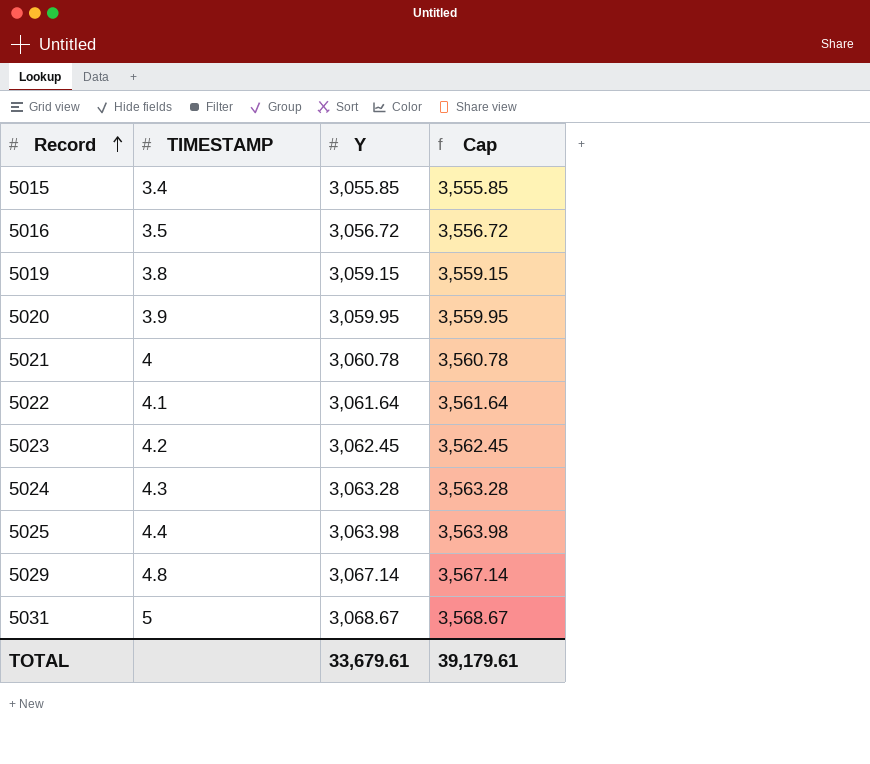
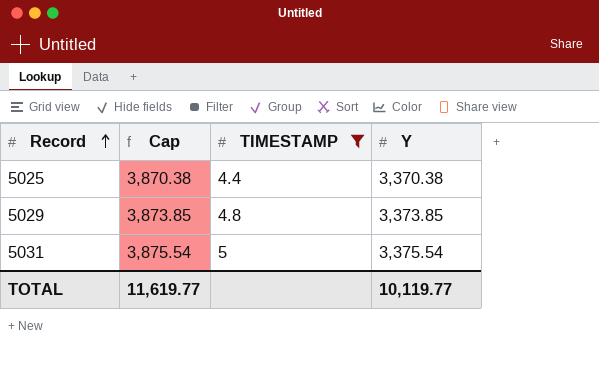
filter: none -> TIMESTAMP >= 4.4
column Cap | position: 4 -> 2
5025 | Cap: 3,563.98 -> 3,870.38
5025 | Y: 3,063.98 -> 3,370.38
5029 | Cap: 3,567.14 -> 3,873.85
5029 | Y: 3,067.14 -> 3,373.85
5031 | Cap: 3,568.67 -> 3,875.54
5031 | Y: 3,068.67 -> 3,375.54
TOTAL | Cap: 39,179.61 -> 11,619.77
TOTAL | Y: 33,679.61 -> 10,119.77

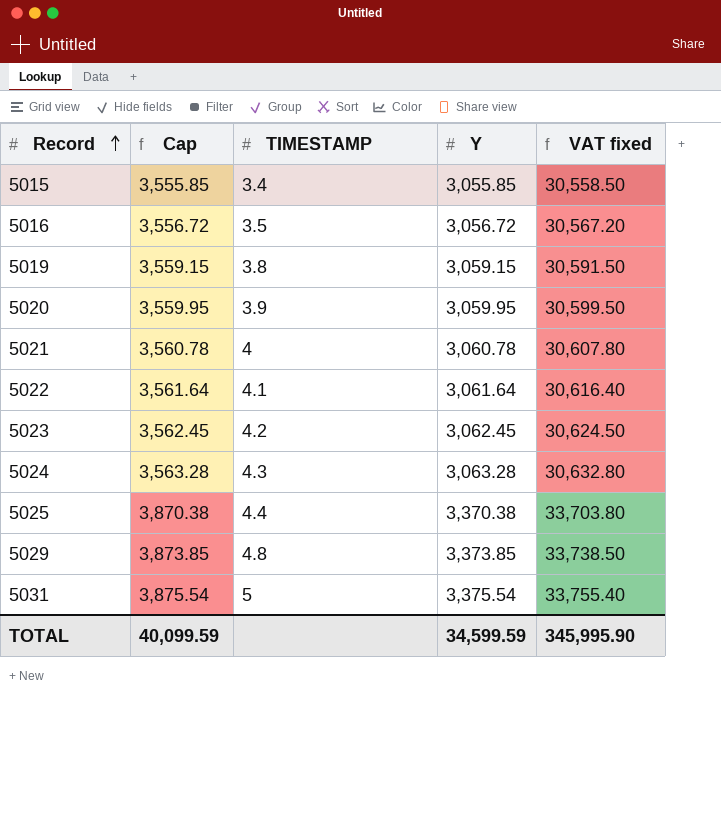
filter: TIMESTAMP >= 4.4 -> none
column VAT fixed | formula: none -> [Y] * 10
TOTAL | Cap: 11,619.77 -> 40,099.59
TOTAL | Y: 10,119.77 -> 34,599.59

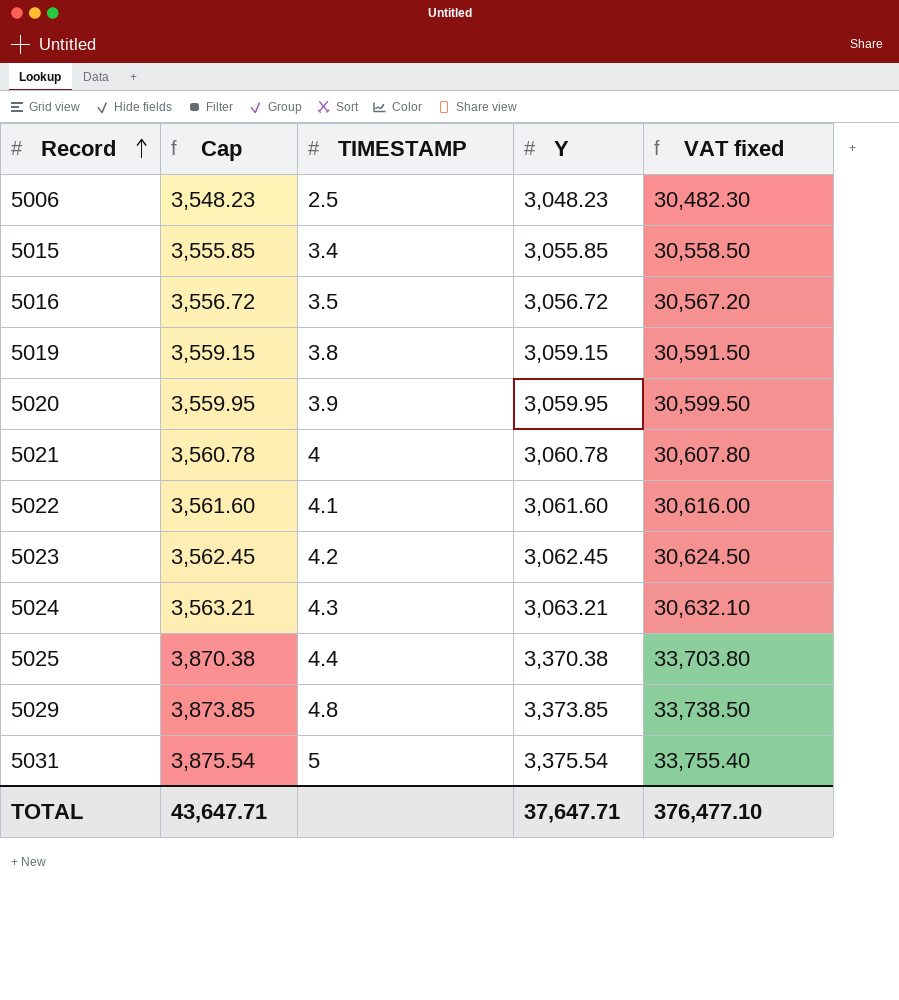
row 5006: none -> 3,548.23 | 2.5 | 3,048.23 | 30,482.30
5022 | Cap: 3,561.64 -> 3,561.60
5022 | Y: 3,061.64 -> 3,061.60
5022 | VAT fixed: 30,616.40 -> 30,616.00
5024 | Cap: 3,563.28 -> 3,563.21
5024 | Y: 3,063.28 -> 3,063.21
5024 | VAT fixed: 30,632.80 -> 30,632.10
TOTAL | Cap: 40,099.59 -> 43,647.71
TOTAL | Y: 34,599.59 -> 37,647.71
TOTAL | VAT fixed: 345,995.90 -> 376,477.10

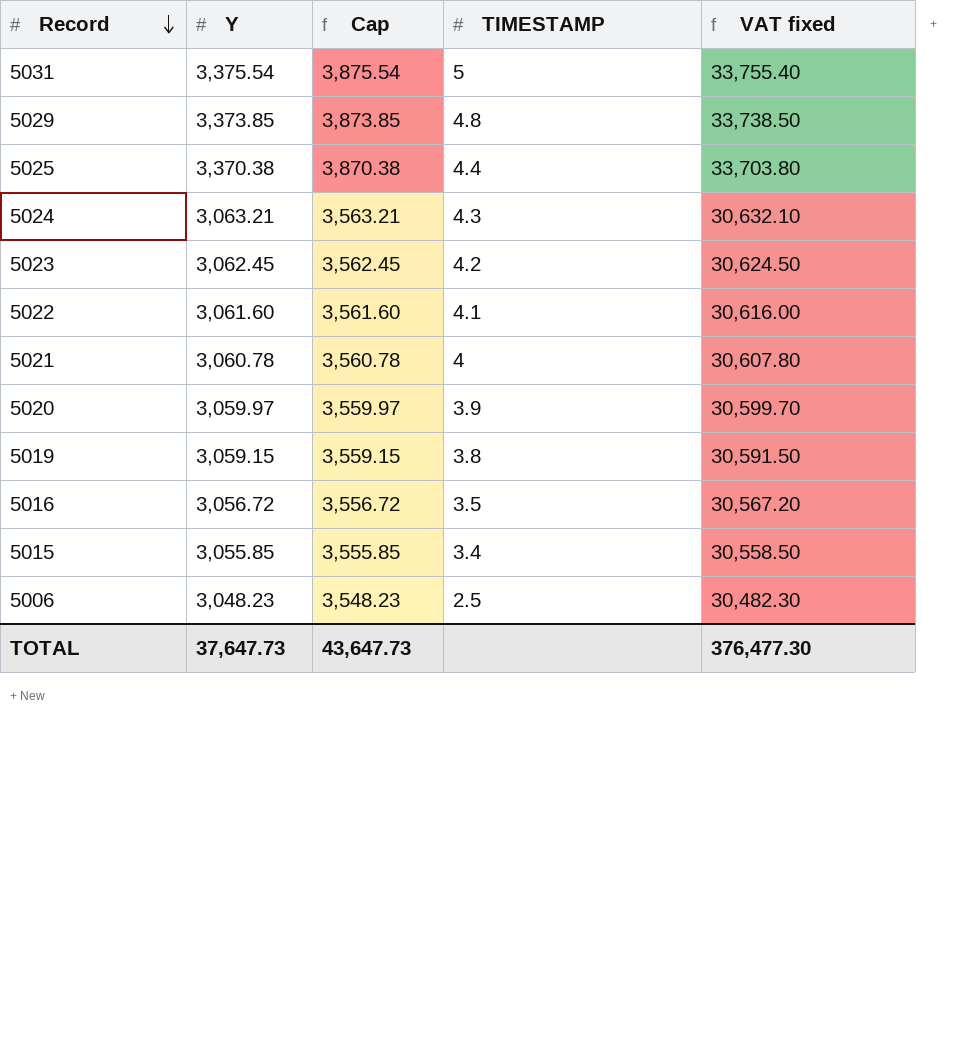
row order: Record ascending -> Record descending
column Y | position: 4 -> 2
5020 | Y: 3,059.95 -> 3,059.97
5020 | Cap: 3,559.95 -> 3,559.97
5020 | VAT fixed: 30,599.50 -> 30,599.70
TOTAL | Y: 37,647.71 -> 37,647.73
TOTAL | Cap: 43,647.71 -> 43,647.73
TOTAL | VAT fixed: 376,477.10 -> 376,477.30

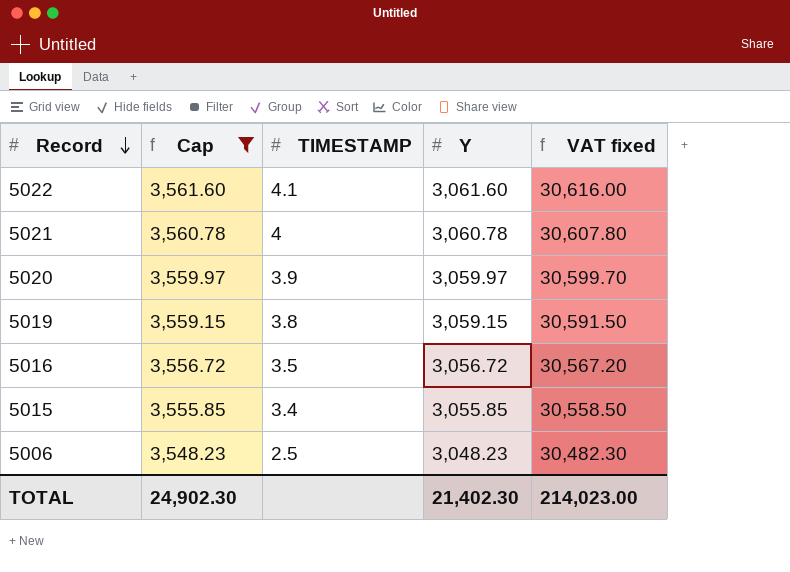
filter: none -> Cap <= 3,561.60
column Y | position: 2 -> 4
TOTAL | Cap: 43,647.73 -> 24,902.30
TOTAL | Y: 37,647.73 -> 21,402.30
TOTAL | VAT fixed: 376,477.30 -> 214,023.00

